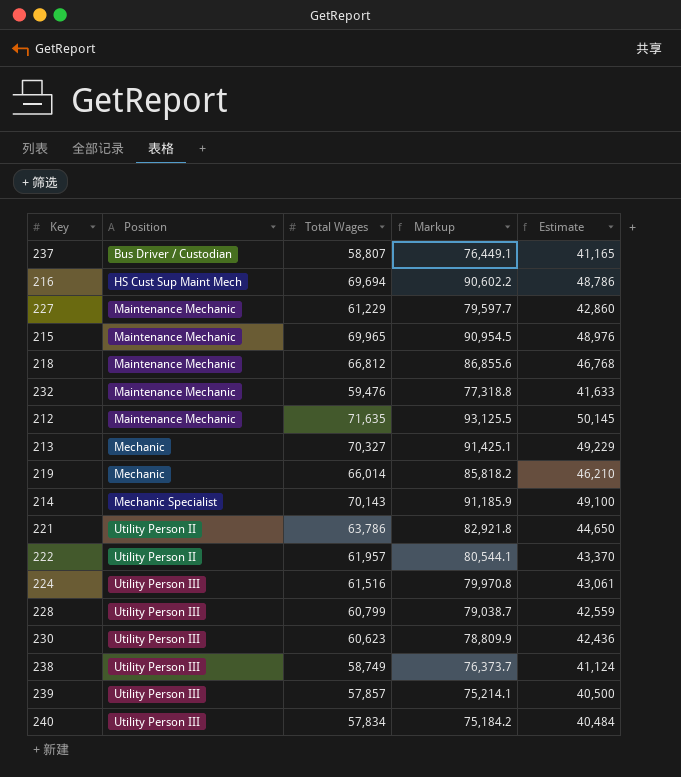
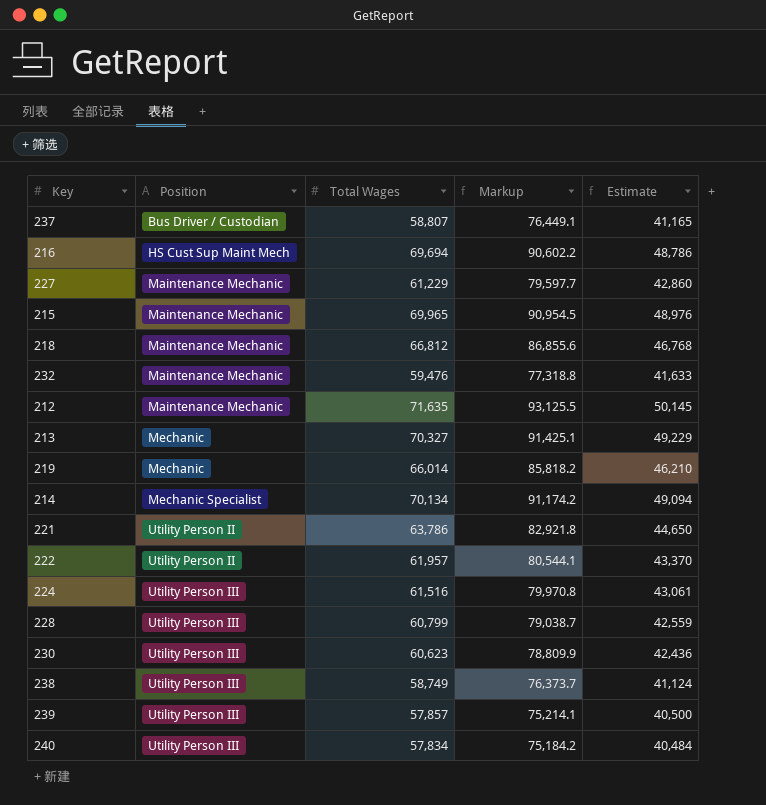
214 | Total Wages: 70,143 -> 70,134
214 | Markup: 91,185.9 -> 91,174.2
214 | Estimate: 49,100 -> 49,094

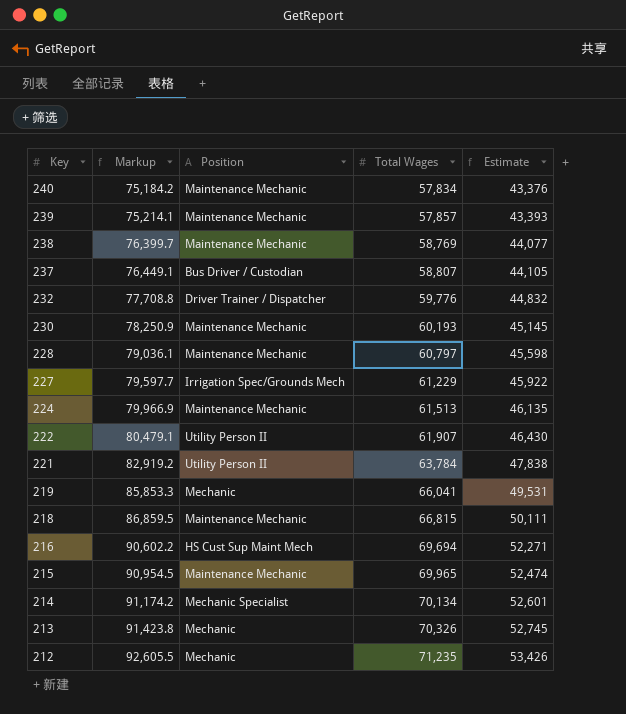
row order: Position ascending -> Key descending
column Markup | position: 4 -> 2
column Estimate | formula: [Total Wages] * 0.7 -> [Total Wages] * 0.75
240 | Position: Utility Person III -> Maintenance Mechanic
239 | Position: Utility Person III -> Maintenance Mechanic
238 | Markup: 76,373.7 -> 76,399.7
238 | Position: Utility Person III -> Maintenance Mechanic
238 | Total Wages: 58,749 -> 58,769
232 | Markup: 77,318.8 -> 77,708.8
232 | Position: Maintenance Mechanic -> Driver Trainer / Dispatcher
232 | Total Wages: 59,476 -> 59,776
230 | Markup: 78,809.9 -> 78,250.9
230 | Position: Utility Person III -> Maintenance Mechanic
230 | Total Wages: 60,623 -> 60,193
228 | Markup: 79,038.7 -> 79,036.1
228 | Position: Utility Person III -> Maintenance Mechanic
228 | Total Wages: 60,799 -> 60,797
227 | Position: Maintenance Mechanic -> Irrigation Spec/Grounds Mech
224 | Markup: 79,970.8 -> 79,966.9
224 | Position: Utility Person III -> Maintenance Mechanic
224 | Total Wages: 61,516 -> 61,513
222 | Markup: 80,544.1 -> 80,479.1
222 | Total Wages: 61,957 -> 61,907
221 | Markup: 82,921.8 -> 82,919.2
221 | Total Wages: 63,786 -> 63,784
219 | Markup: 85,818.2 -> 85,853.3
219 | Total Wages: 66,014 -> 66,041
218 | Markup: 86,855.6 -> 86,859.5
218 | Total Wages: 66,812 -> 66,815
213 | Markup: 91,425.1 -> 91,423.8
213 | Total Wages: 70,327 -> 70,326
212 | Markup: 93,125.5 -> 92,605.5
212 | Position: Maintenance Mechanic -> Mechanic
212 | Total Wages: 71,635 -> 71,235

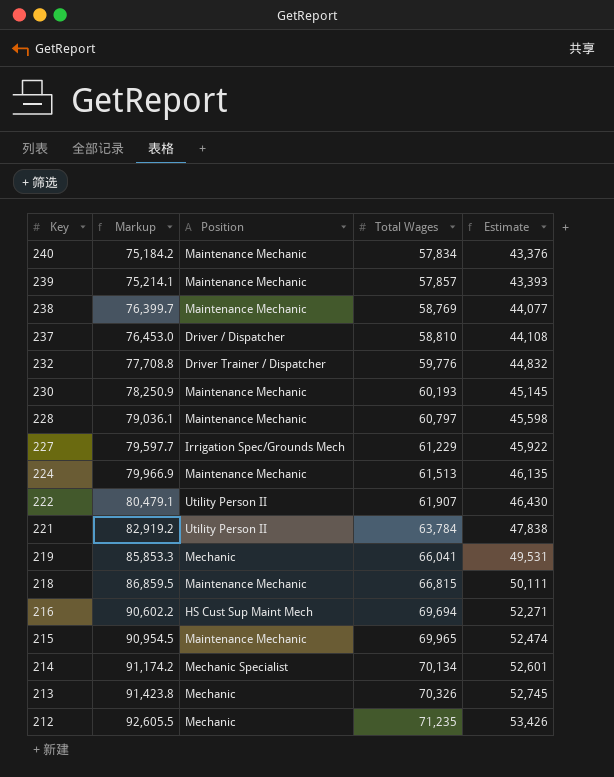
237 | Markup: 76,449.1 -> 76,453.0
237 | Position: Bus Driver / Custodian -> Driver / Dispatcher
237 | Total Wages: 58,807 -> 58,810
237 | Estimate: 44,105 -> 44,108

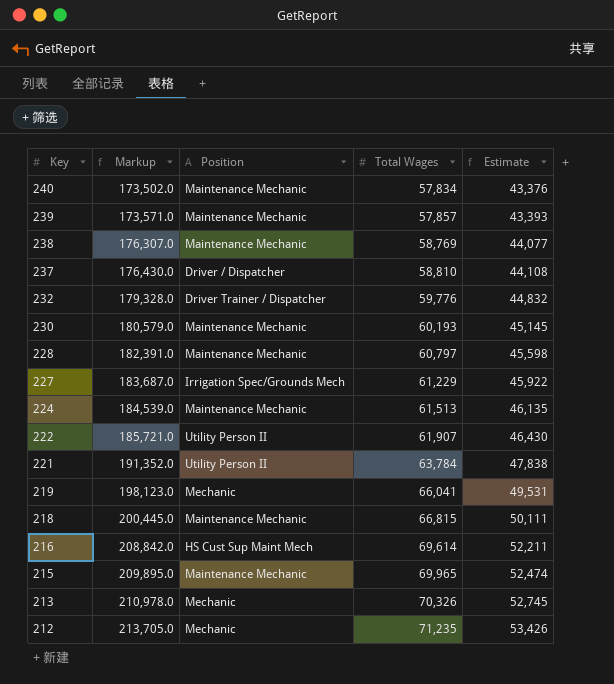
column Markup | formula: [Total Wages] * 1.3 -> [Total Wages] * 3
row 214: 91,174.2 | Mechanic Specialist | 70,134 | 52,601 -> none
216 | Total Wages: 69,694 -> 69,614
216 | Estimate: 52,271 -> 52,211

